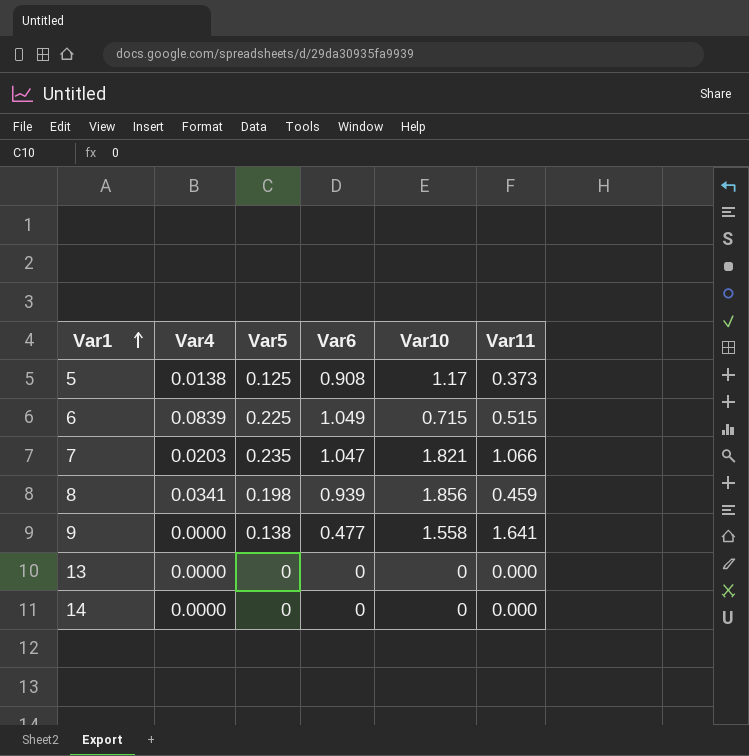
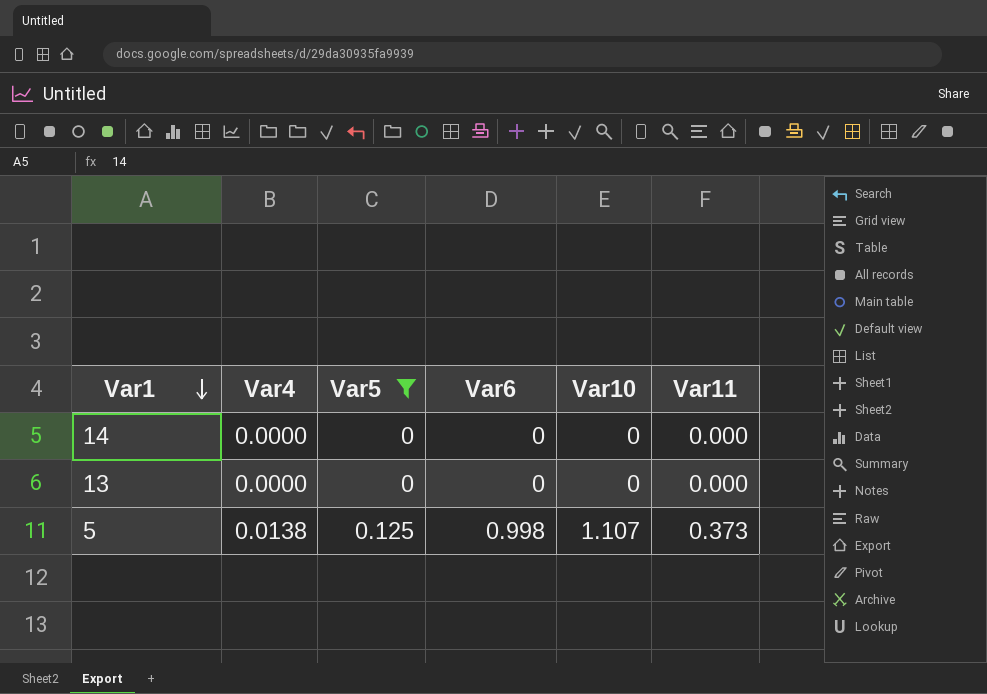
filter: none -> Var5 <= 0.125
row order: Var1 ascending -> Var1 descending
5 | Var6: 0.908 -> 0.998
5 | Var10: 1.17 -> 1.107

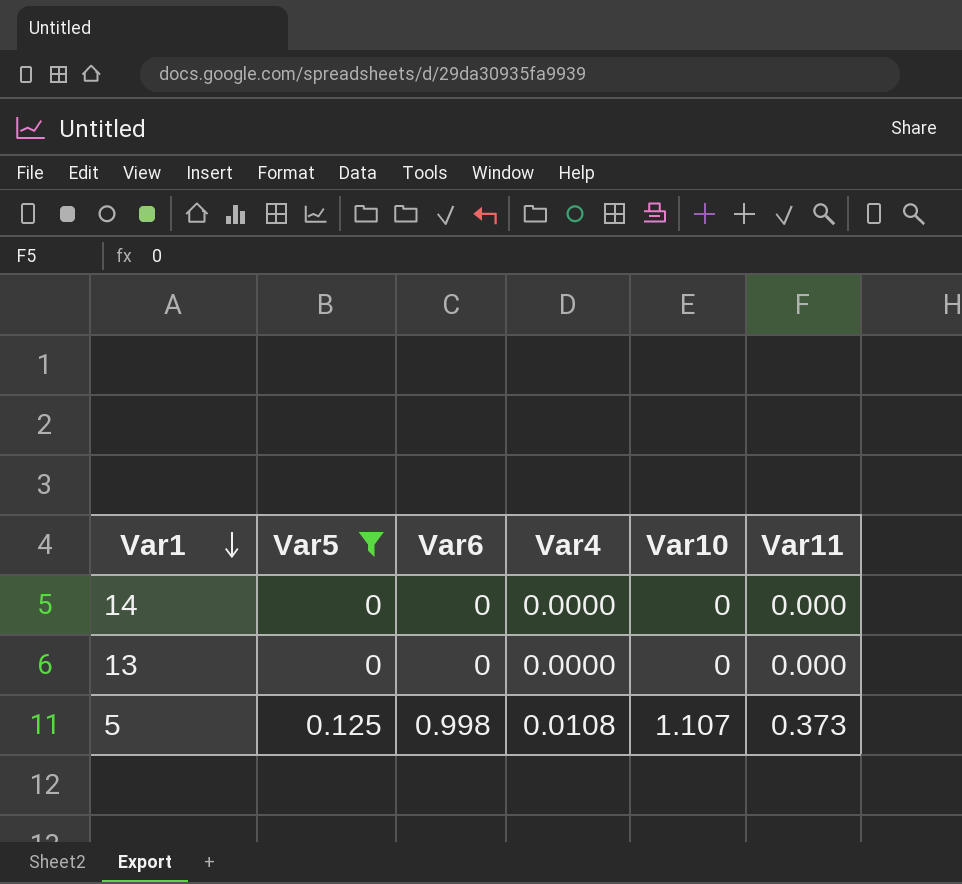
column Var4 | position: 2 -> 4
5 | Var4: 0.0138 -> 0.0108

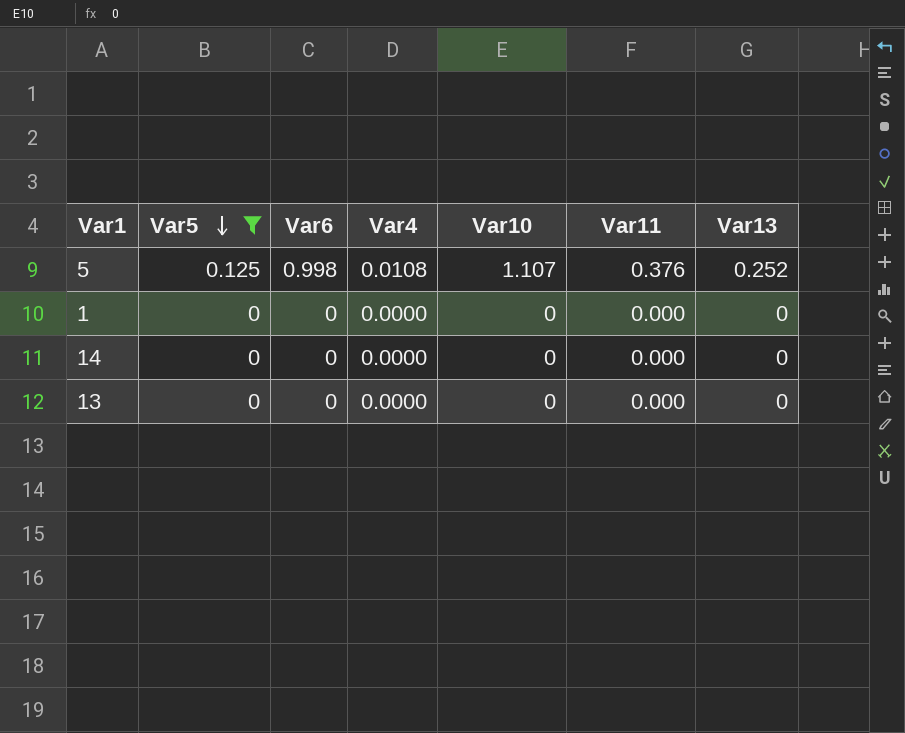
row order: Var1 descending -> Var5 descending
column Var13 | position: none -> 7
5 | Var11: 0.373 -> 0.376
row 1: none -> 0 | 0 | 0.0000 | 0 | 0.000 | 0

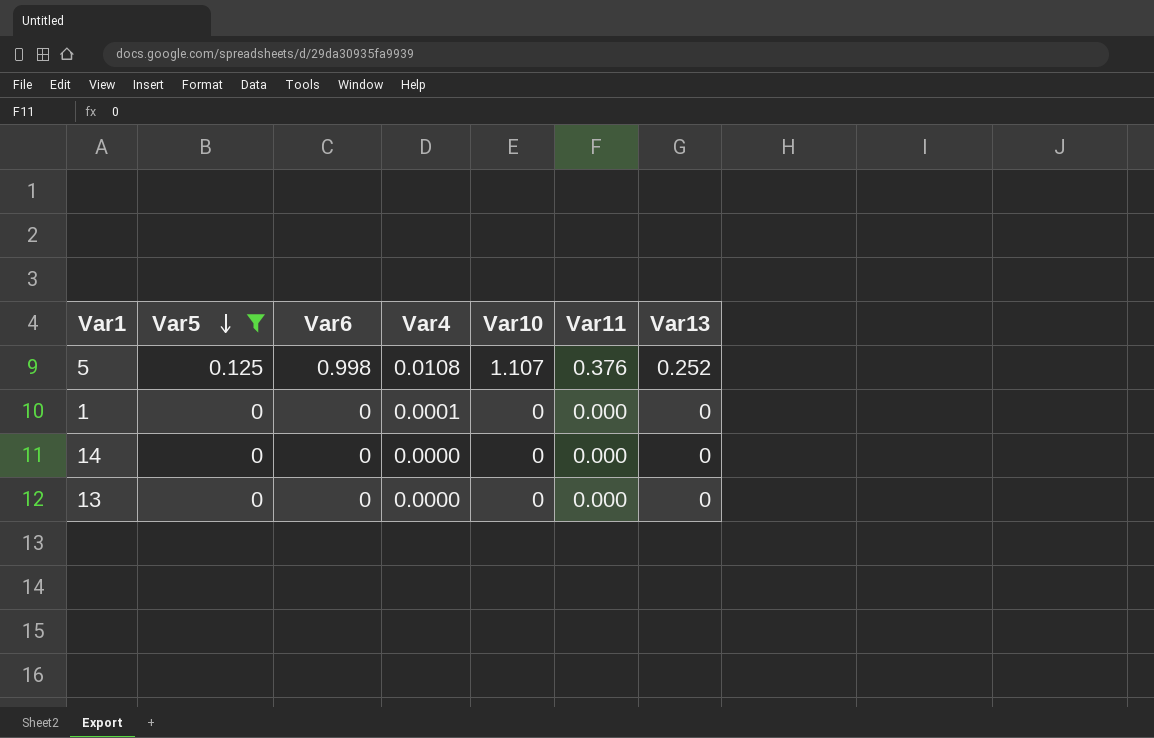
1 | Var4: 0.0000 -> 0.0001

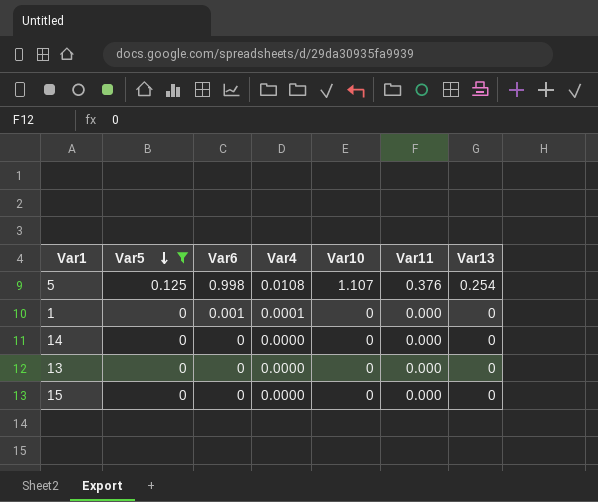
5 | Var13: 0.252 -> 0.254
1 | Var6: 0 -> 0.001
row 15: none -> 0 | 0 | 0.0000 | 0 | 0.000 | 0

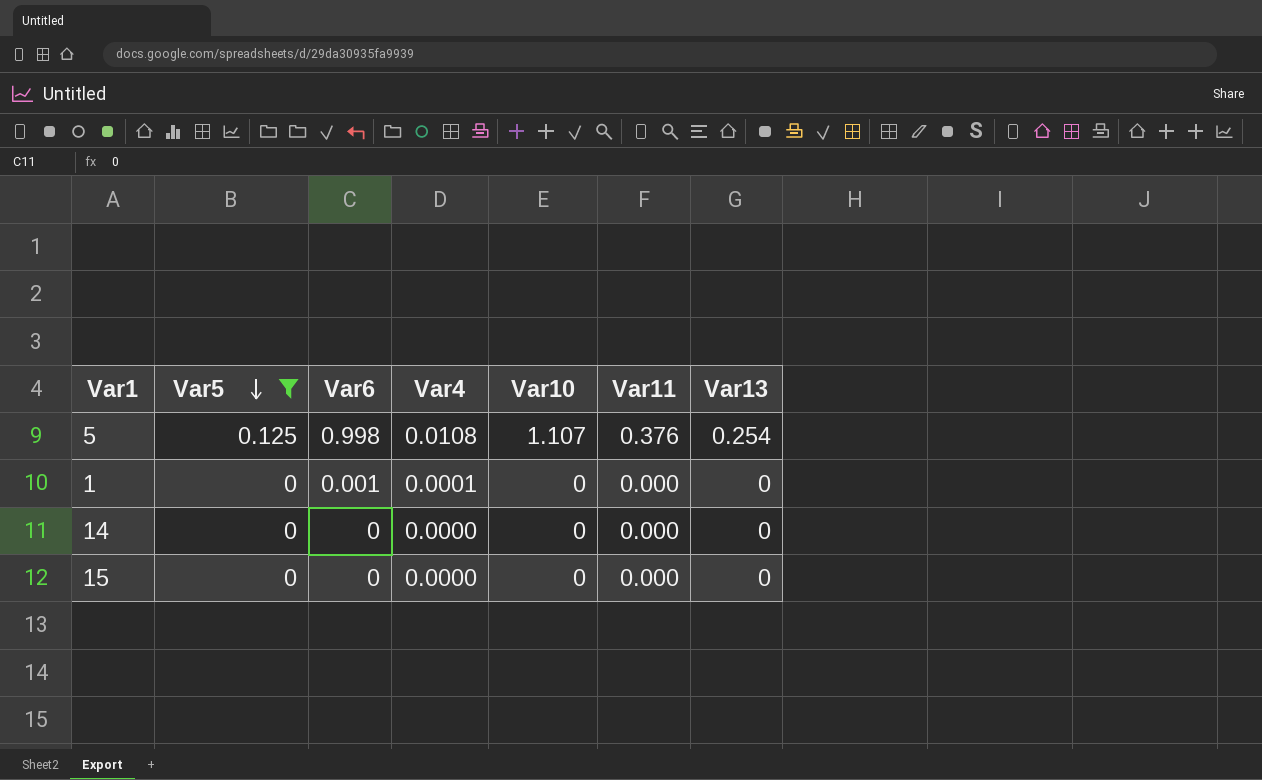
row 13: 0 | 0 | 0.0000 | 0 | 0.000 | 0 -> none

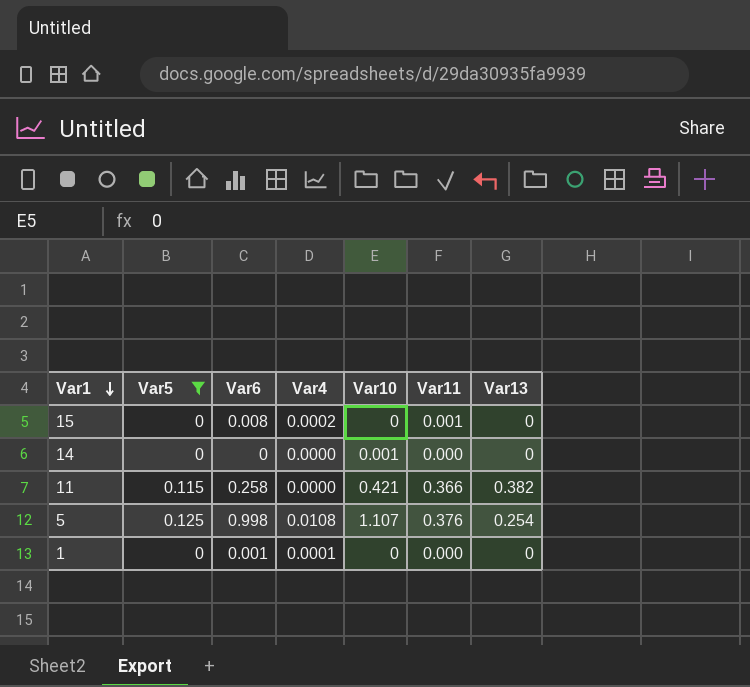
row order: Var5 descending -> Var1 descending
15 | Var6: 0 -> 0.008
15 | Var4: 0.0000 -> 0.0002
15 | Var11: 0.000 -> 0.001
14 | Var10: 0 -> 0.001
row 11: none -> 0.115 | 0.258 | 0.0000 | 0.421 | 0.366 | 0.382

